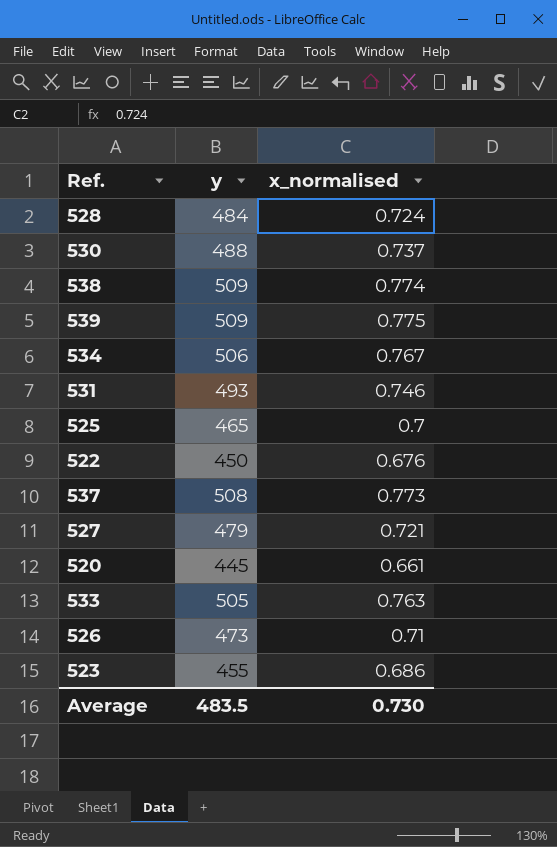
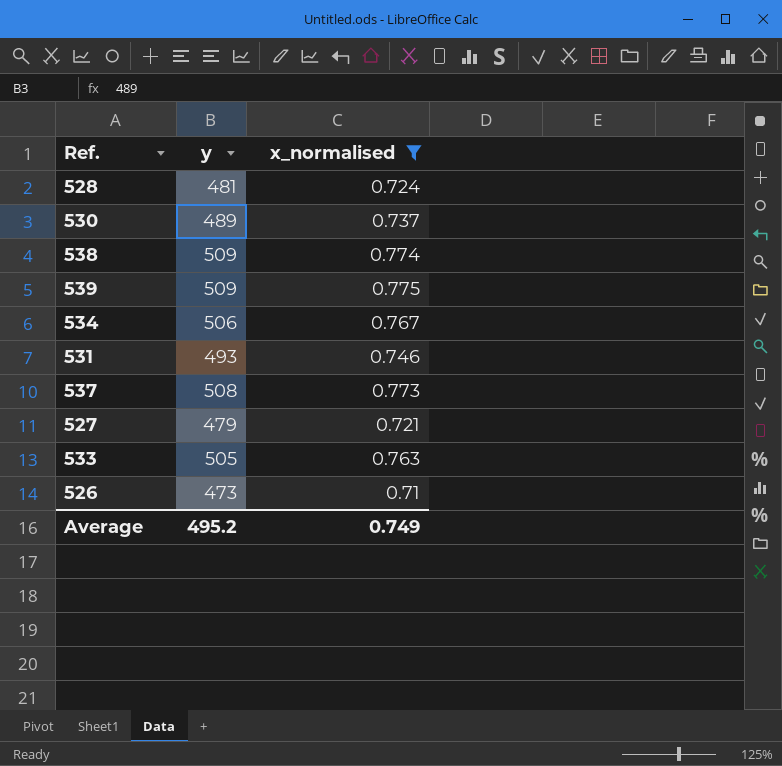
filter: none -> x_normalised >= 0.71
528 | y: 484 -> 481
530 | y: 488 -> 489
Average | y: 483.5 -> 495.2
Average | x_normalised: 0.730 -> 0.749

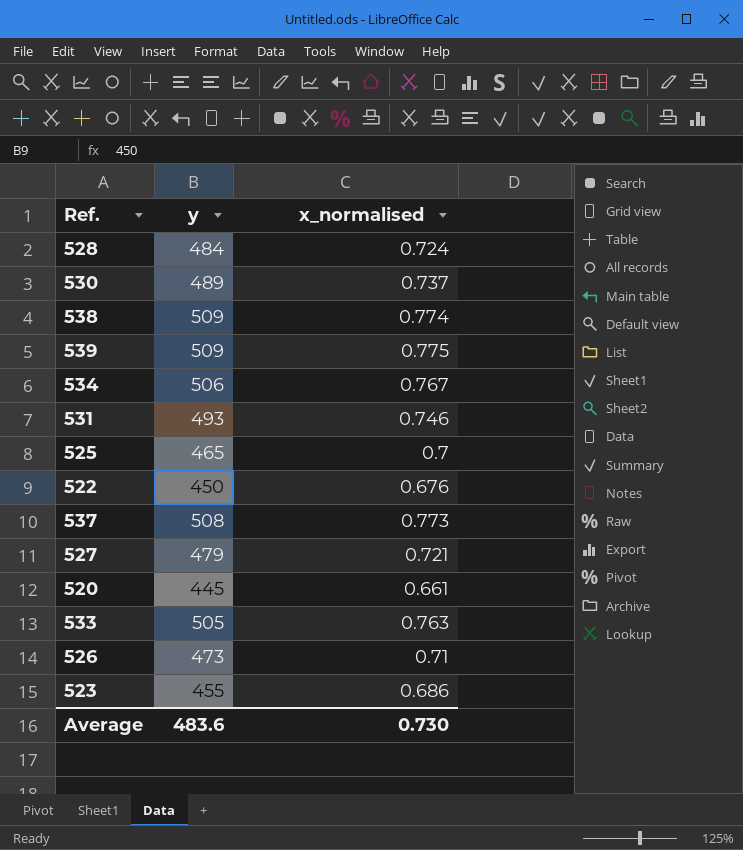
filter: x_normalised >= 0.71 -> none
528 | y: 481 -> 484
Average | y: 495.2 -> 483.6
Average | x_normalised: 0.749 -> 0.730

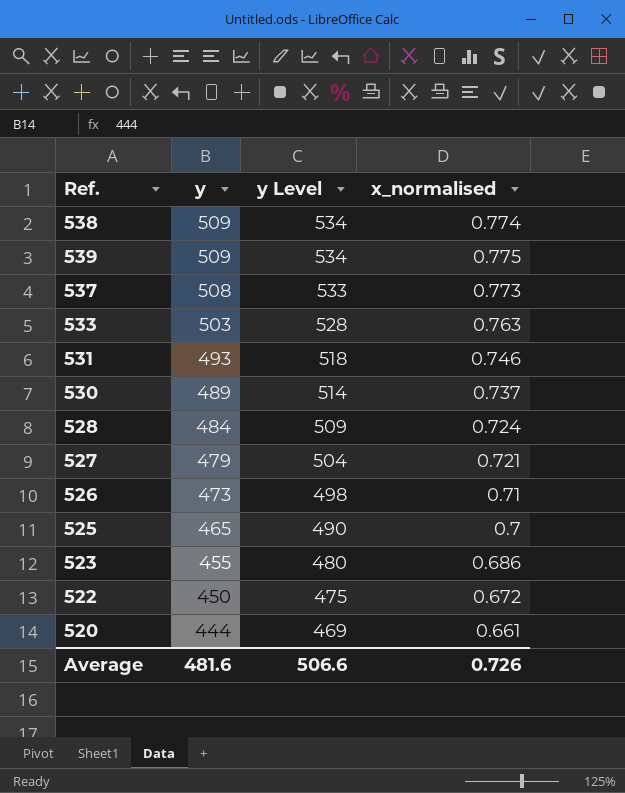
row order: none -> y descending
column y Level | formula: none -> [y] + 25
row 534: 506 | 0.767 -> none
533 | y: 505 -> 503
522 | x_normalised: 0.676 -> 0.672
520 | y: 445 -> 444
Average | y: 483.6 -> 481.6
Average | x_normalised: 0.730 -> 0.726

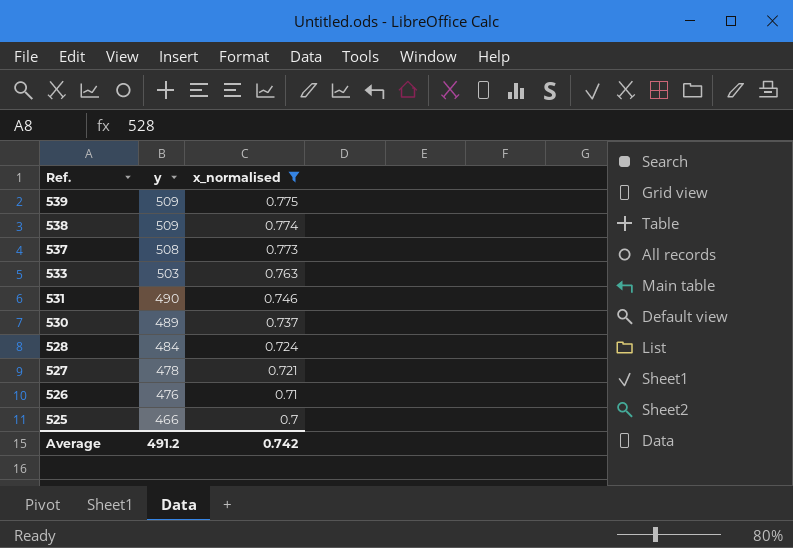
filter: none -> x_normalised >= 0.7
row order: y descending -> Ref. descending
column y Level | formula: [y] + 25 -> none
531 | y: 493 -> 490
527 | y: 479 -> 478
526 | y: 473 -> 476
525 | y: 465 -> 466
Average | y: 481.6 -> 491.2
Average | x_normalised: 0.726 -> 0.742

